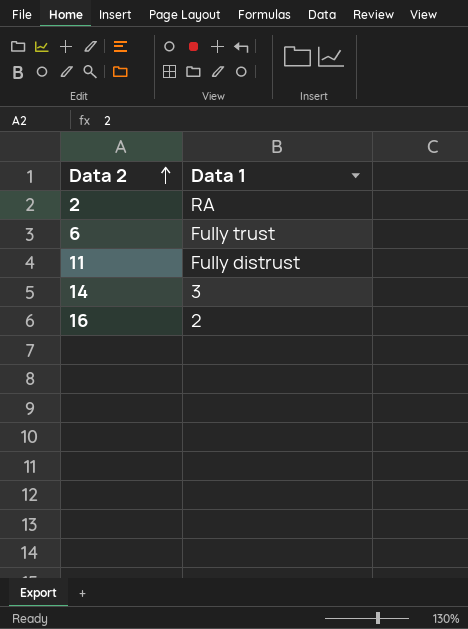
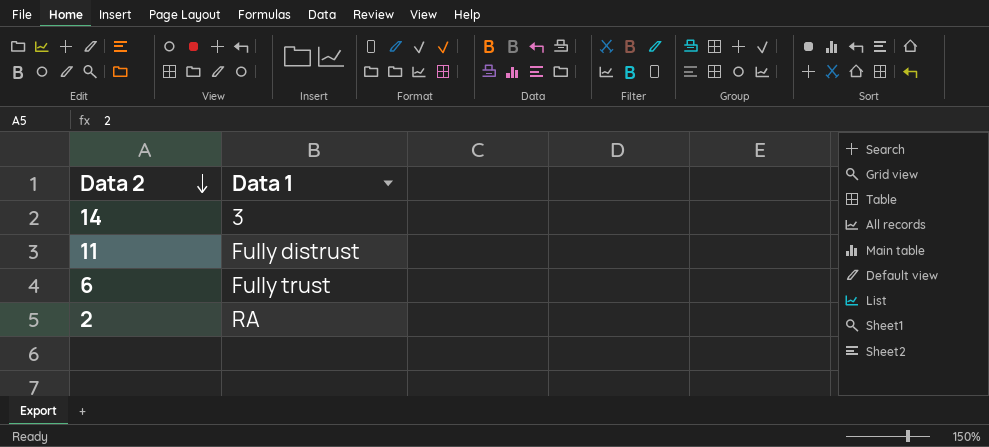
row order: Data 2 ascending -> Data 2 descending
row 16: 2 -> none

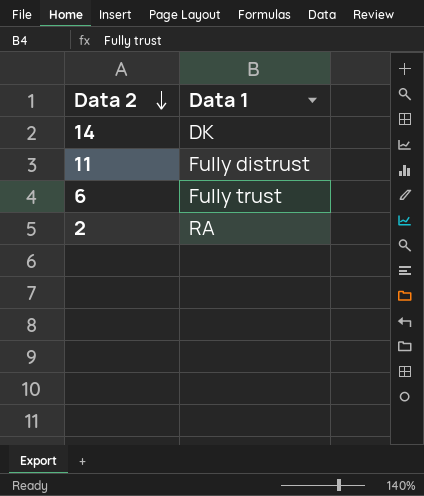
14 | Data 1: 3 -> DK

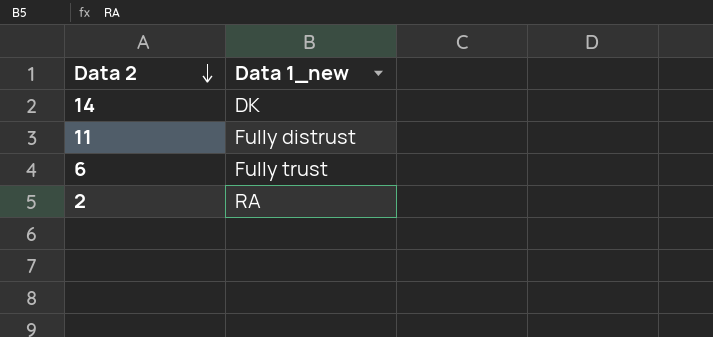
column name: Data 1 -> Data 1_new

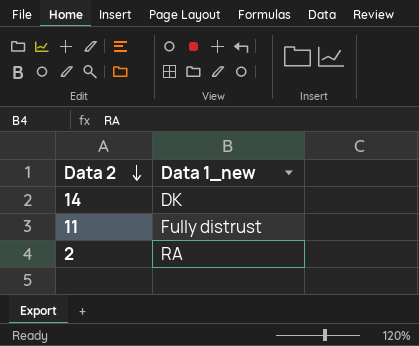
row 6: Fully trust -> none

